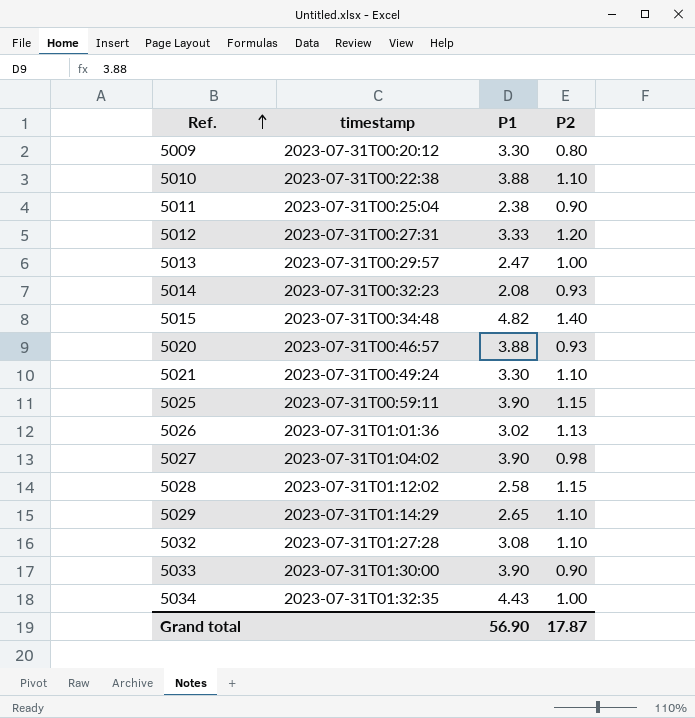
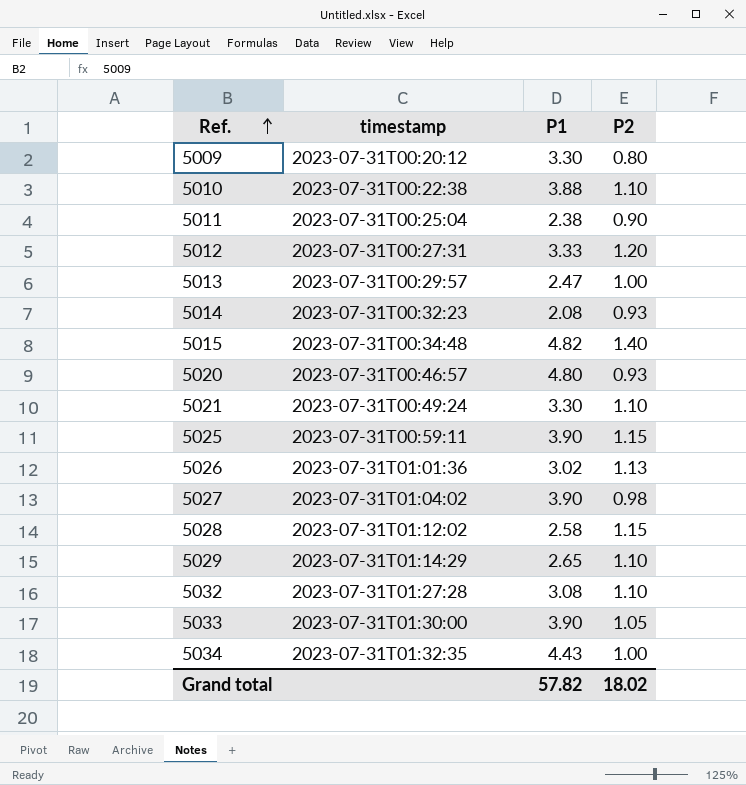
5020 | P1: 3.88 -> 4.80
5033 | P2: 0.90 -> 1.05
Grand total | P1: 56.90 -> 57.82
Grand total | P2: 17.87 -> 18.02

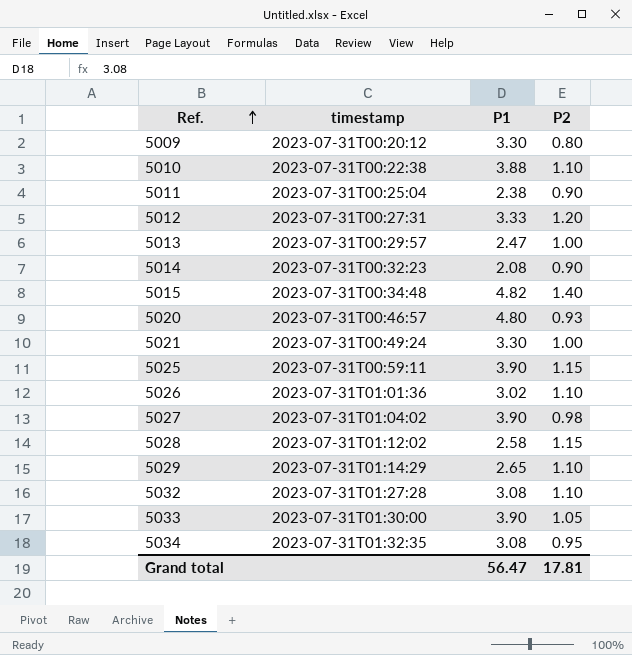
5014 | P2: 0.93 -> 0.90
5021 | P2: 1.10 -> 1.00
5026 | P2: 1.13 -> 1.10
5034 | P1: 4.43 -> 3.08
5034 | P2: 1.00 -> 0.95
Grand total | P1: 57.82 -> 56.47
Grand total | P2: 18.02 -> 17.81

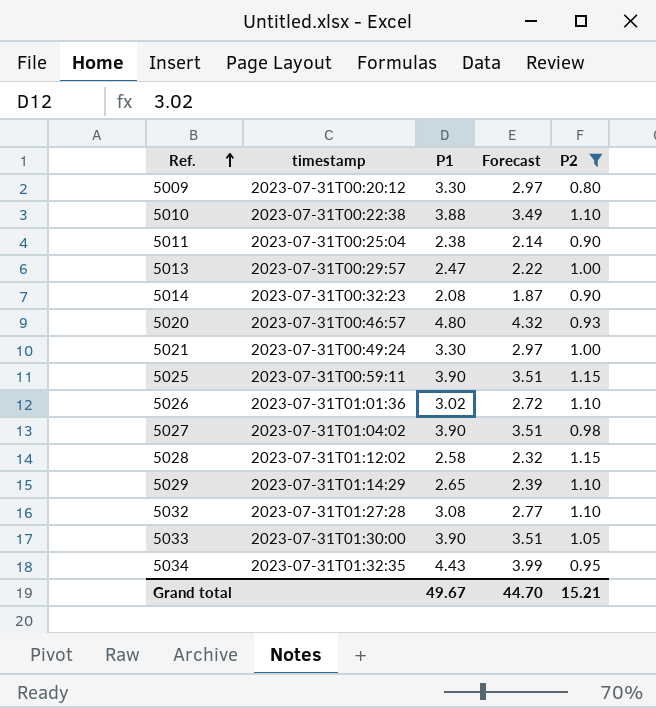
filter: none -> P2 <= 1.15
column Forecast | formula: none -> [P1] * 0.9
5034 | P1: 3.08 -> 4.43
Grand total | P1: 56.47 -> 49.67
Grand total | P2: 17.81 -> 15.21

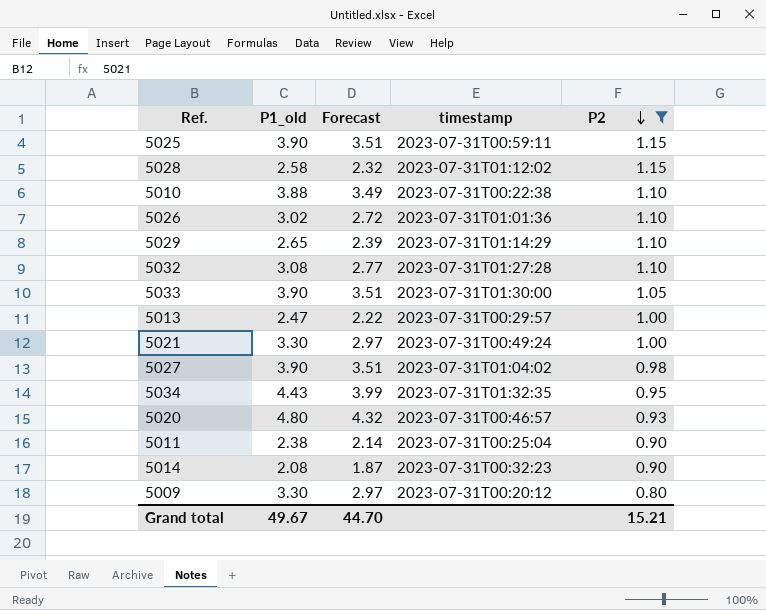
row order: Ref. ascending -> P2 descending
column name: P1 -> P1_old
column timestamp | position: 2 -> 4

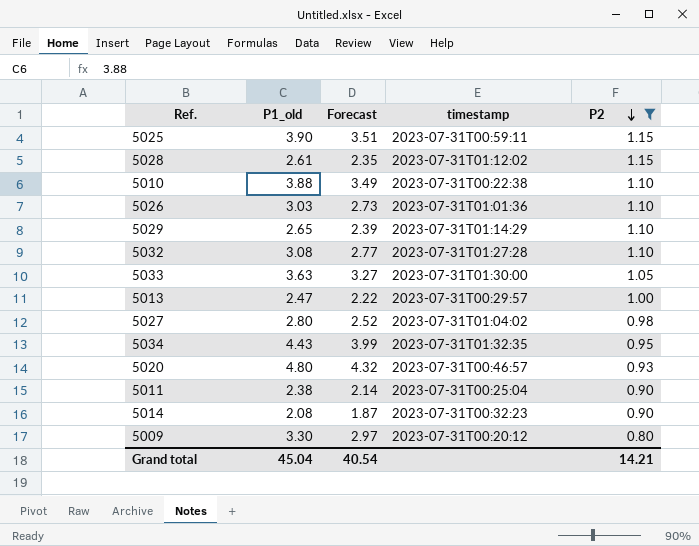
row 5021: 3.30 | 2.97 | 2023-07-31T00:49:24 | 1.00 -> none
5028 | P1_old: 2.58 -> 2.61
5028 | Forecast: 2.32 -> 2.35
5026 | P1_old: 3.02 -> 3.03
5026 | Forecast: 2.72 -> 2.73
5033 | P1_old: 3.90 -> 3.63
5033 | Forecast: 3.51 -> 3.27
5027 | P1_old: 3.90 -> 2.80
5027 | Forecast: 3.51 -> 2.52
Grand total | P1_old: 49.67 -> 45.04
Grand total | Forecast: 44.70 -> 40.54
Grand total | P2: 15.21 -> 14.21

